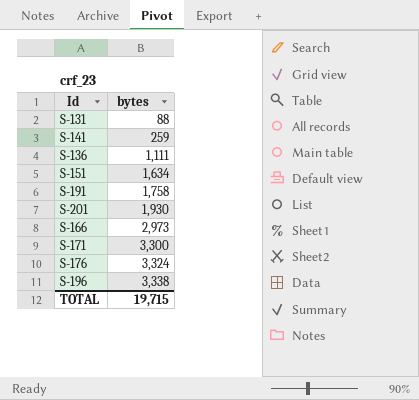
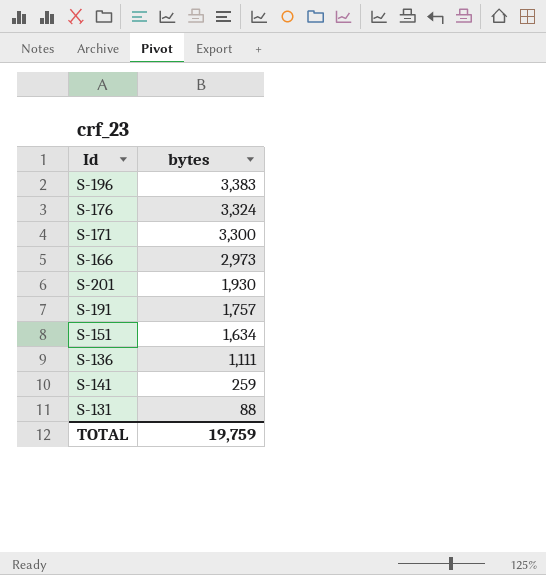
row order: bytes ascending -> bytes descending
S-196 | bytes: 3,338 -> 3,383
S-191 | bytes: 1,758 -> 1,757
TOTAL | bytes: 19,715 -> 19,759

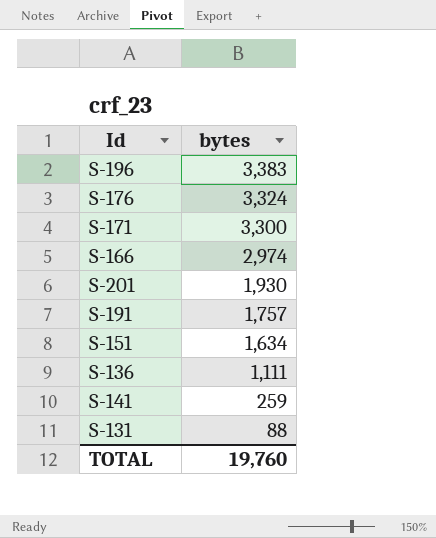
S-166 | bytes: 2,973 -> 2,974
TOTAL | bytes: 19,759 -> 19,760

